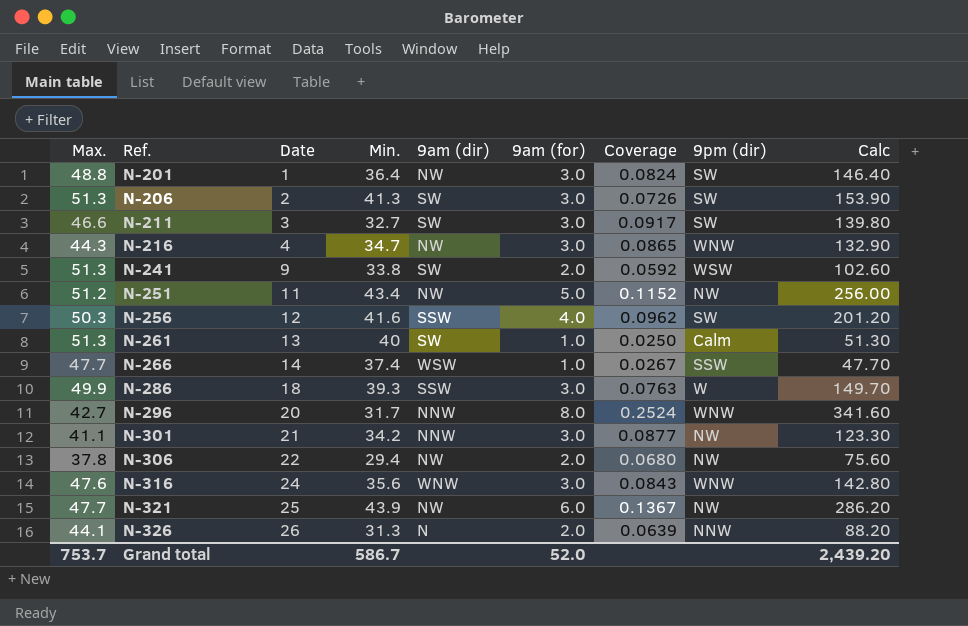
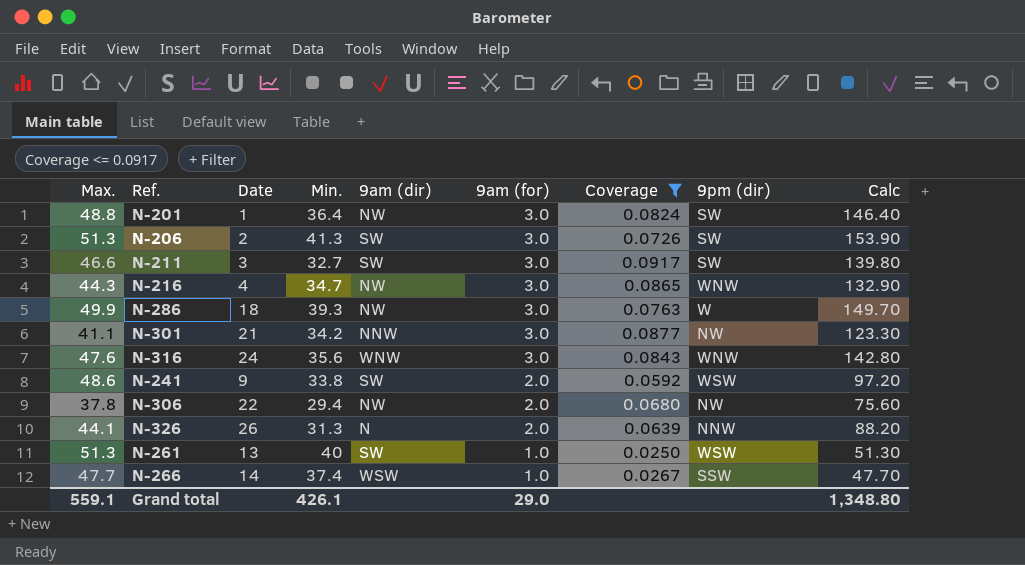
filter: none -> Coverage <= 0.0917
row order: Ref. ascending -> 9am (for) descending
N-286 | 9am (dir): SSW -> NW
N-241 | Max.: 51.3 -> 48.6
N-241 | Calc: 102.60 -> 97.20
N-261 | 9pm (dir): Calm -> WSW
Grand total | Max.: 753.7 -> 559.1
Grand total | Min.: 586.7 -> 426.1
Grand total | 9am (for): 52.0 -> 29.0
Grand total | Calc: 2,439.20 -> 1,348.80

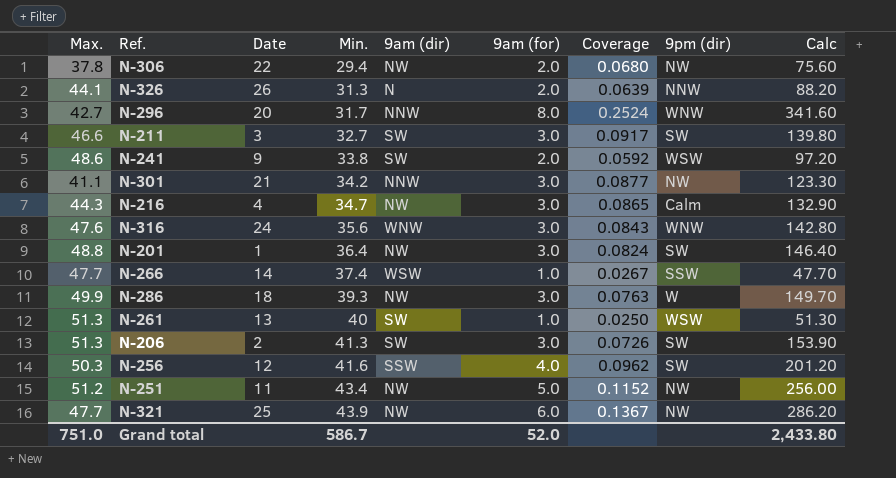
filter: Coverage <= 0.0917 -> none
row order: 9am (for) descending -> Min. ascending
N-216 | 9pm (dir): WNW -> Calm
Grand total | Max.: 559.1 -> 751.0
Grand total | Min.: 426.1 -> 586.7
Grand total | 9am (for): 29.0 -> 52.0
Grand total | Calc: 1,348.80 -> 2,433.80

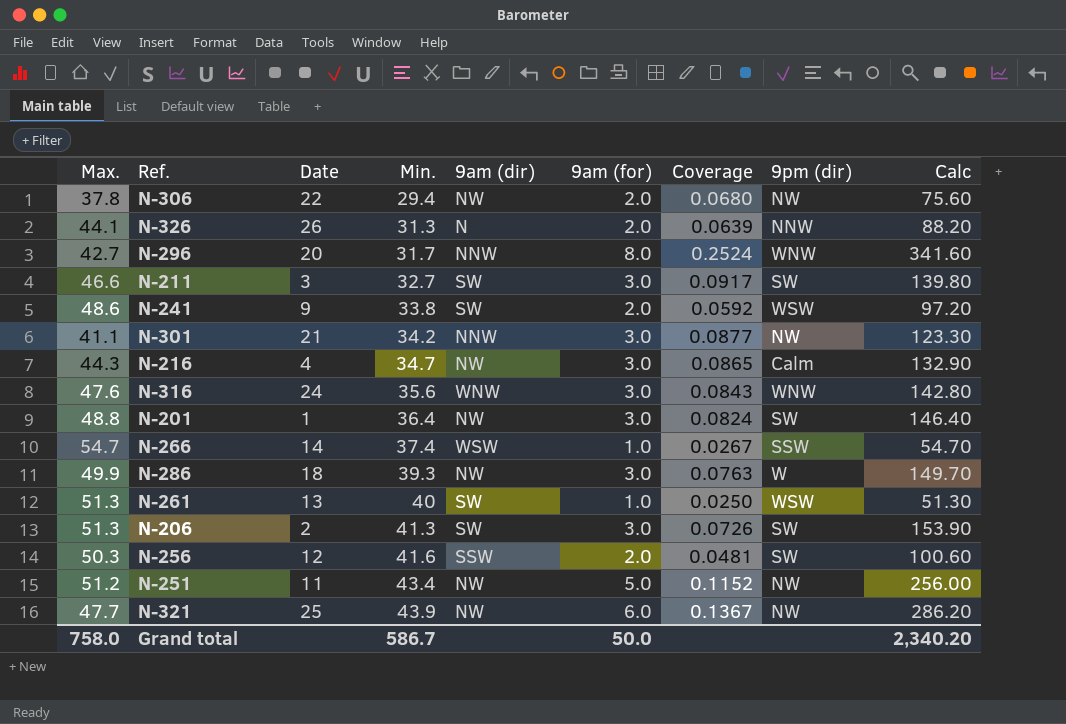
N-266 | Max.: 47.7 -> 54.7
N-266 | Calc: 47.70 -> 54.70
N-256 | 9am (for): 4.0 -> 2.0
N-256 | Coverage: 0.0962 -> 0.0481
N-256 | Calc: 201.20 -> 100.60
Grand total | Max.: 751.0 -> 758.0
Grand total | 9am (for): 52.0 -> 50.0
Grand total | Calc: 2,433.80 -> 2,340.20

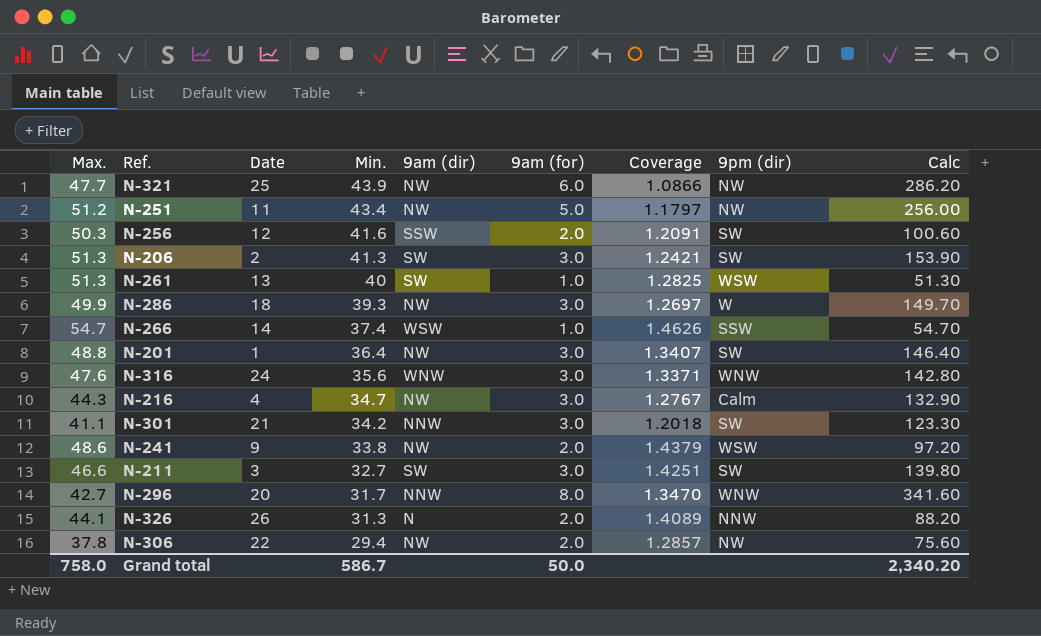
row order: Min. ascending -> Min. descending
column Coverage | formula: [9am (for)] / [Min.] -> [Max.] / [Min.]
N-301 | 9pm (dir): NW -> SW
N-241 | 9am (dir): SW -> NW

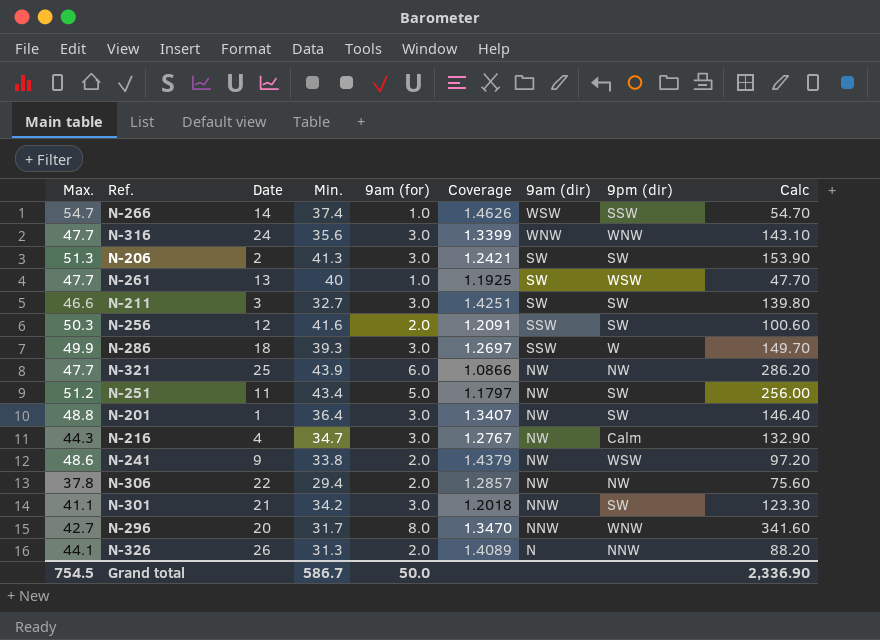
row order: Min. descending -> 9am (dir) descending
column 9am (dir) | position: 5 -> 7
N-316 | Max.: 47.6 -> 47.7
N-316 | Coverage: 1.3371 -> 1.3399
N-316 | Calc: 142.80 -> 143.10
N-261 | Max.: 51.3 -> 47.7
N-261 | Coverage: 1.2825 -> 1.1925
N-261 | Calc: 51.30 -> 47.70
N-286 | 9am (dir): NW -> SSW
N-251 | 9pm (dir): NW -> SW
Grand total | Max.: 758.0 -> 754.5
Grand total | Calc: 2,340.20 -> 2,336.90

